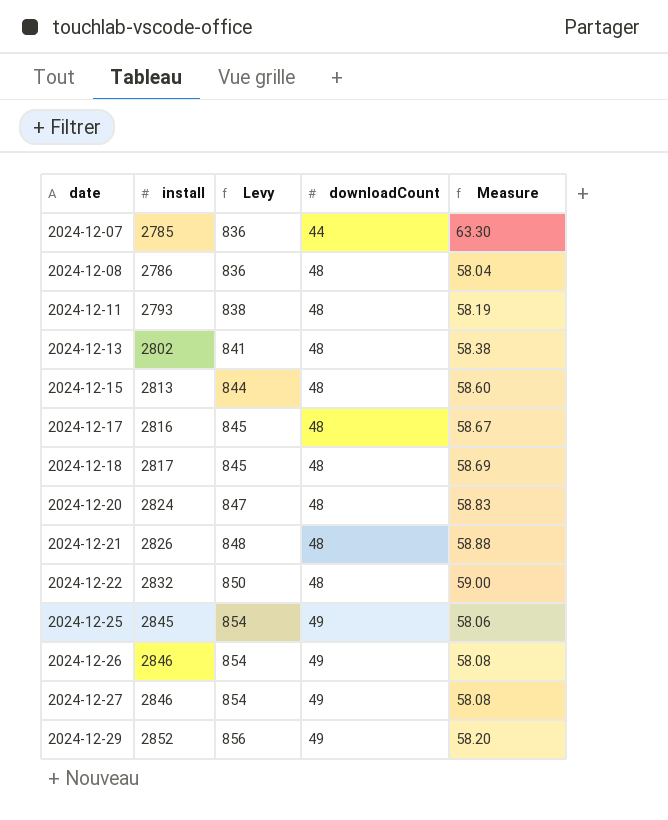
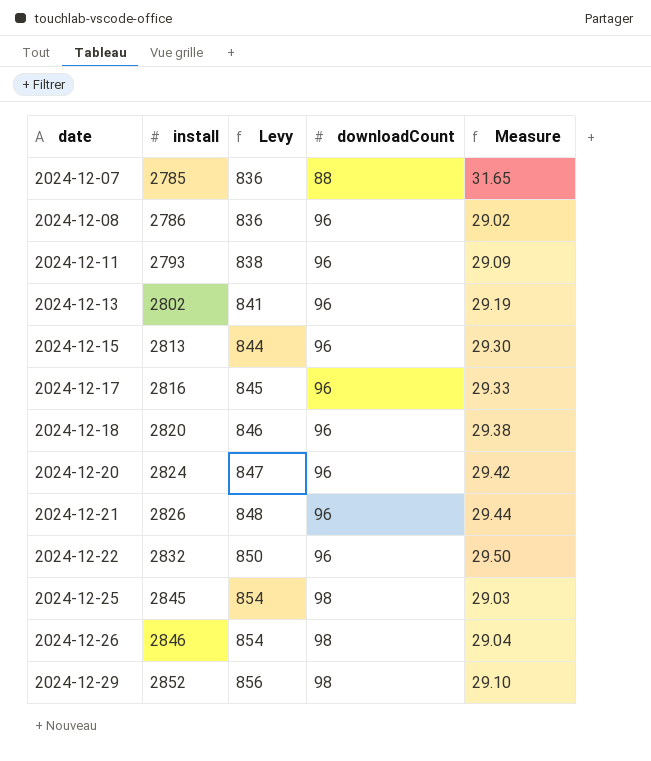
row 2024-12-27: 2846 | 854 | 49 | 58.08 -> none
2024-12-07 | downloadCount: 44 -> 88
2024-12-07 | Measure: 63.30 -> 31.65
2024-12-08 | downloadCount: 48 -> 96
2024-12-08 | Measure: 58.04 -> 29.02
2024-12-11 | downloadCount: 48 -> 96
2024-12-11 | Measure: 58.19 -> 29.09
2024-12-13 | downloadCount: 48 -> 96
2024-12-13 | Measure: 58.38 -> 29.19
2024-12-15 | downloadCount: 48 -> 96
2024-12-15 | Measure: 58.60 -> 29.30
2024-12-17 | downloadCount: 48 -> 96
2024-12-17 | Measure: 58.67 -> 29.33
2024-12-18 | install: 2817 -> 2820
2024-12-18 | Levy: 845 -> 846
2024-12-18 | downloadCount: 48 -> 96
2024-12-18 | Measure: 58.69 -> 29.38
2024-12-20 | downloadCount: 48 -> 96
2024-12-20 | Measure: 58.83 -> 29.42
2024-12-21 | downloadCount: 48 -> 96
2024-12-21 | Measure: 58.88 -> 29.44
2024-12-22 | downloadCount: 48 -> 96
2024-12-22 | Measure: 59.00 -> 29.50
2024-12-25 | downloadCount: 49 -> 98
2024-12-25 | Measure: 58.06 -> 29.03
2024-12-26 | downloadCount: 49 -> 98
2024-12-26 | Measure: 58.08 -> 29.04
2024-12-29 | downloadCount: 49 -> 98
2024-12-29 | Measure: 58.20 -> 29.10

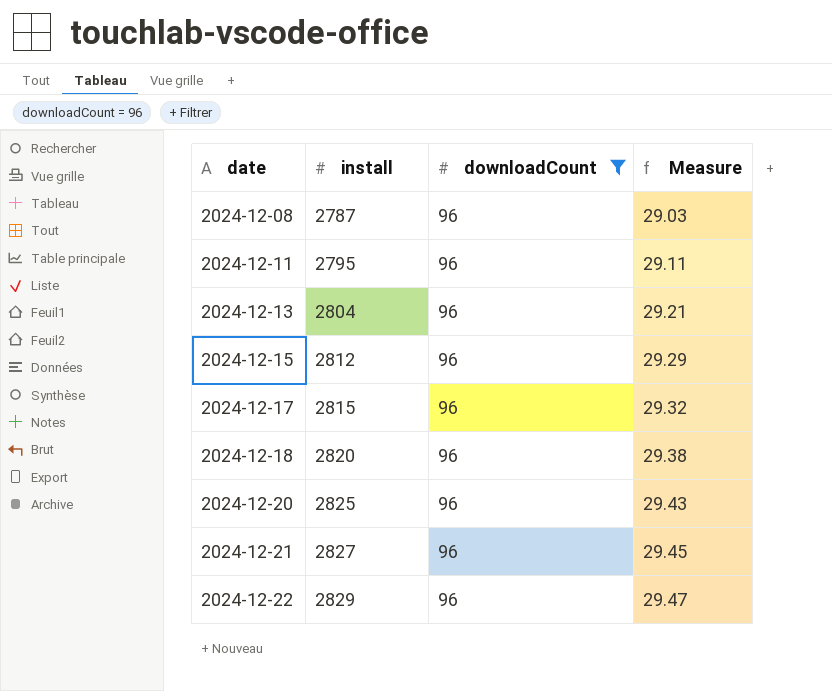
filter: none -> downloadCount = 96
column Levy | formula: [install] * 0.3 -> none
2024-12-08 | install: 2786 -> 2787
2024-12-08 | Measure: 29.02 -> 29.03
2024-12-11 | install: 2793 -> 2795
2024-12-11 | Measure: 29.09 -> 29.11
2024-12-13 | install: 2802 -> 2804
2024-12-13 | Measure: 29.19 -> 29.21
2024-12-15 | install: 2813 -> 2812
2024-12-15 | Measure: 29.30 -> 29.29
2024-12-17 | install: 2816 -> 2815
2024-12-17 | Measure: 29.33 -> 29.32
2024-12-20 | install: 2824 -> 2825
2024-12-20 | Measure: 29.42 -> 29.43
2024-12-21 | install: 2826 -> 2827
2024-12-21 | Measure: 29.44 -> 29.45
2024-12-22 | install: 2832 -> 2829
2024-12-22 | Measure: 29.50 -> 29.47

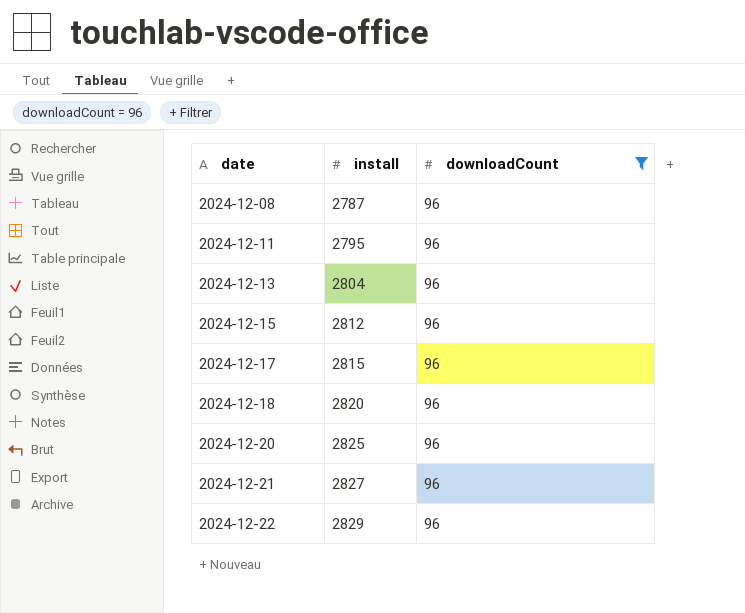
column Measure | formula: [install] / [downloadCount] -> none

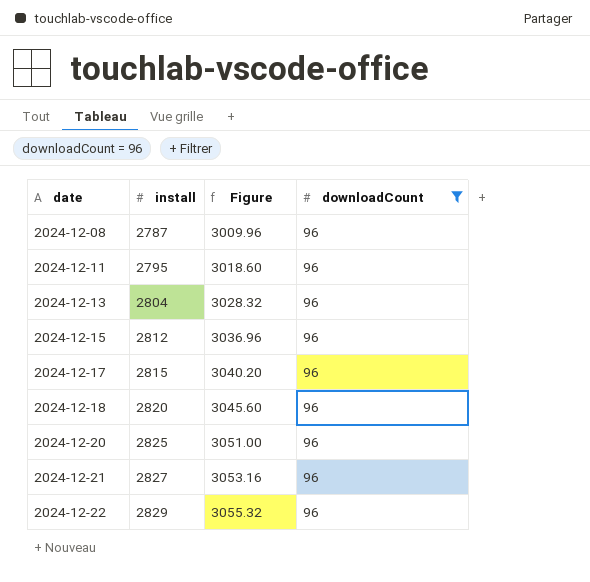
column Figure | formula: none -> [install] * 1.08

